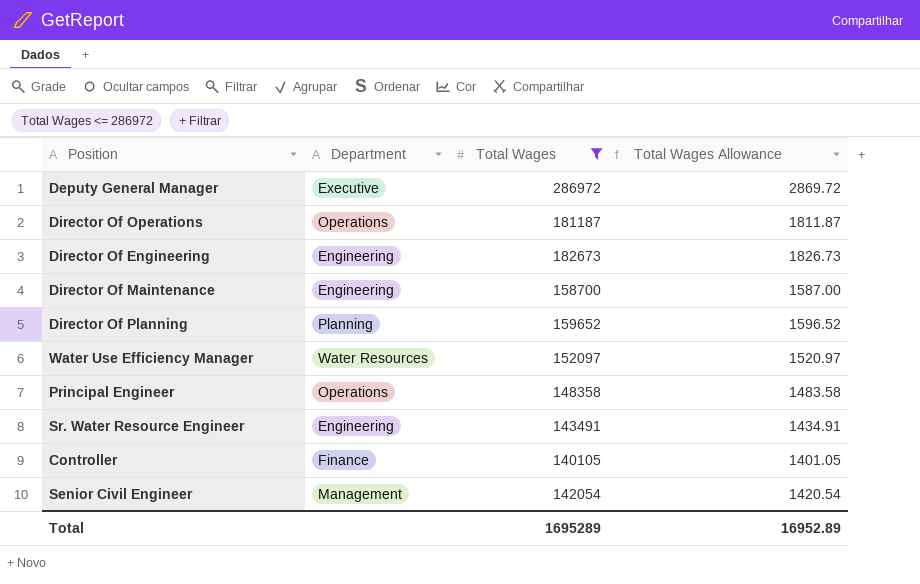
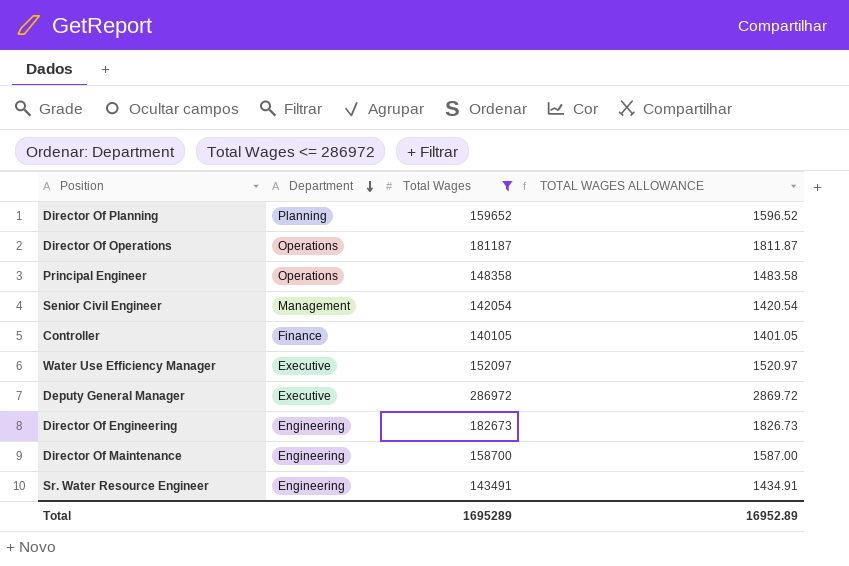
row order: none -> Department descending
column name: Total Wages Allowance -> TOTAL WAGES ALLOWANCE
Water Use Efficiency Manager | Department: Water Resources -> Executive

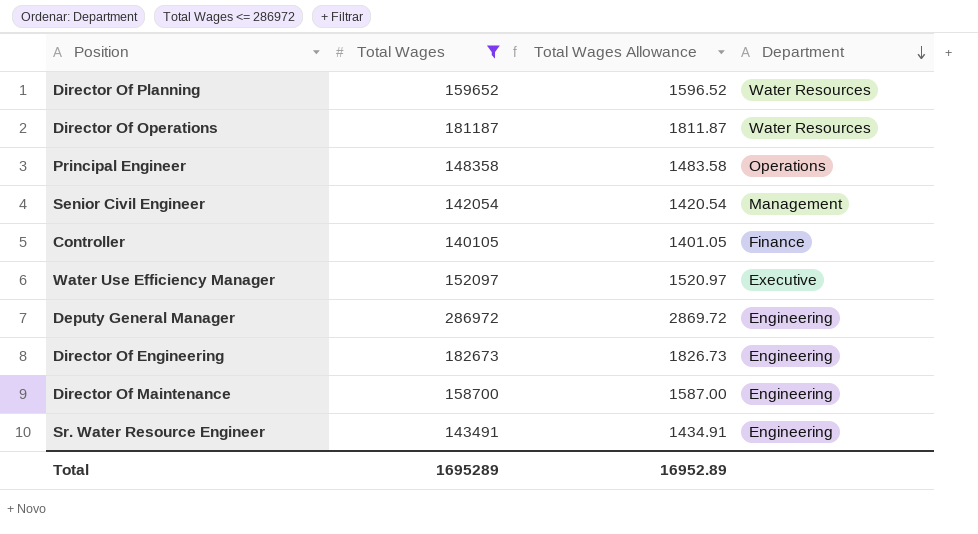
column name: TOTAL WAGES ALLOWANCE -> Total Wages Allowance
column Department | position: 2 -> 4
Director Of Planning | Department: Planning -> Water Resources
Director Of Operations | Department: Operations -> Water Resources
Deputy General Manager | Department: Executive -> Engineering

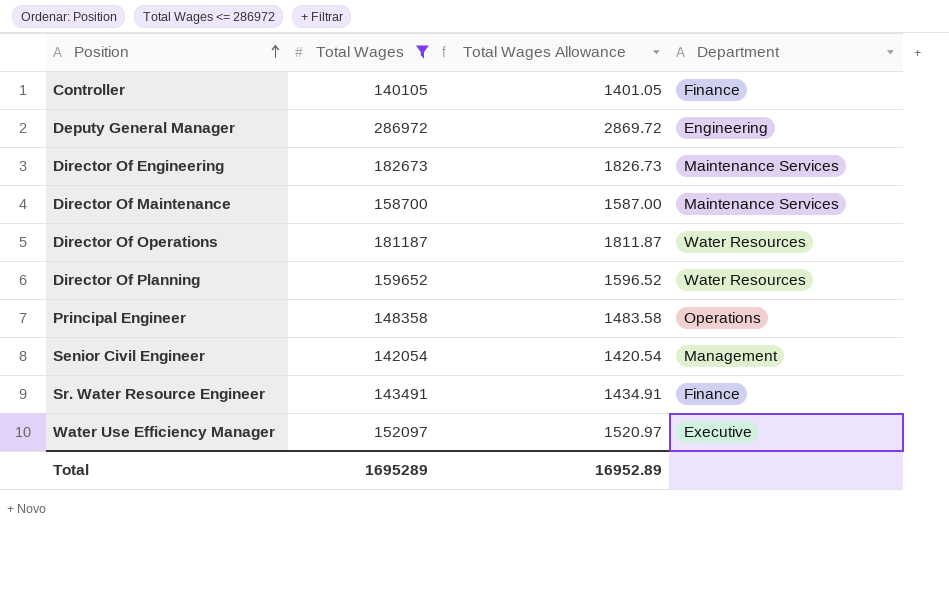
row order: Department descending -> Position ascending
Director Of Engineering | Department: Engineering -> Maintenance Services
Director Of Maintenance | Department: Engineering -> Maintenance Services
Sr. Water Resource Engineer | Department: Engineering -> Finance

